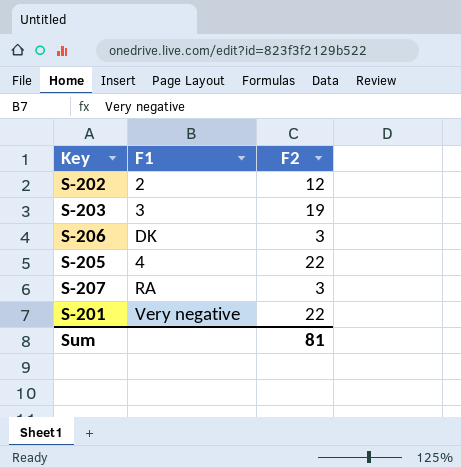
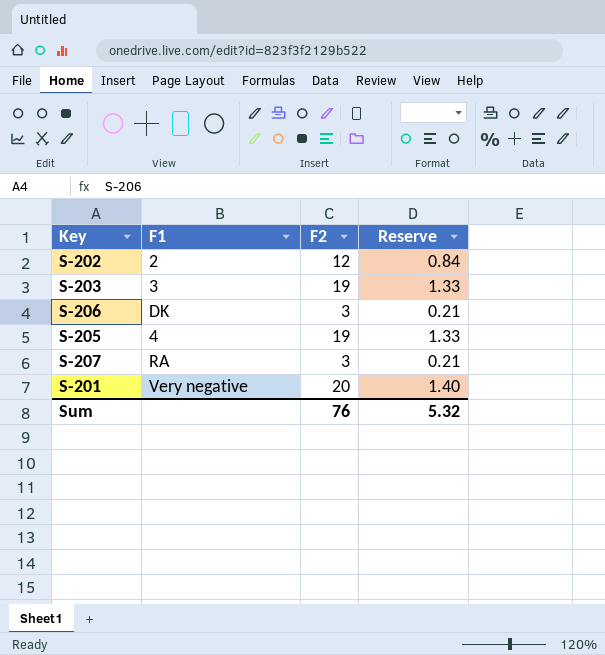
column Reserve | formula: none -> [F2] * 0.07
S-205 | F2: 22 -> 19
S-201 | F2: 22 -> 20
Sum | F2: 81 -> 76

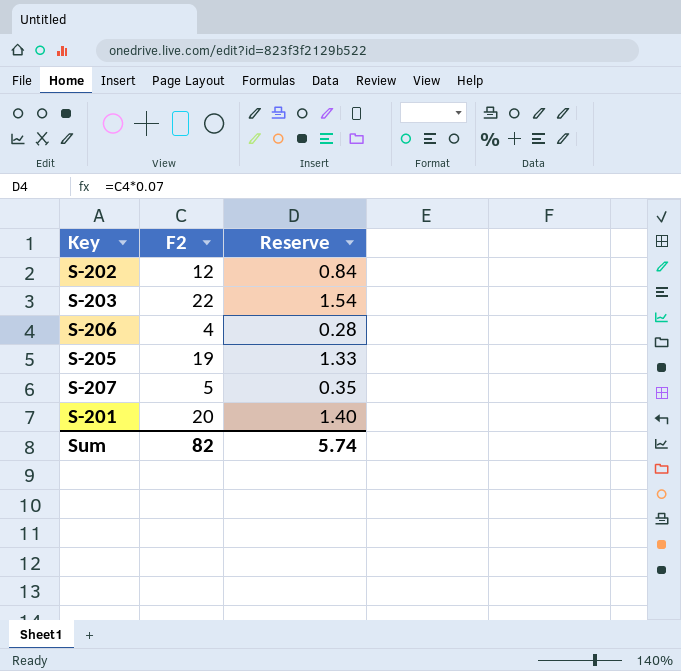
column F1 | position: 2 -> none
S-203 | F2: 19 -> 22
S-203 | Reserve: 1.33 -> 1.54
S-206 | F2: 3 -> 4
S-206 | Reserve: 0.21 -> 0.28
S-207 | F2: 3 -> 5
S-207 | Reserve: 0.21 -> 0.35
Sum | F2: 76 -> 82
Sum | Reserve: 5.32 -> 5.74

